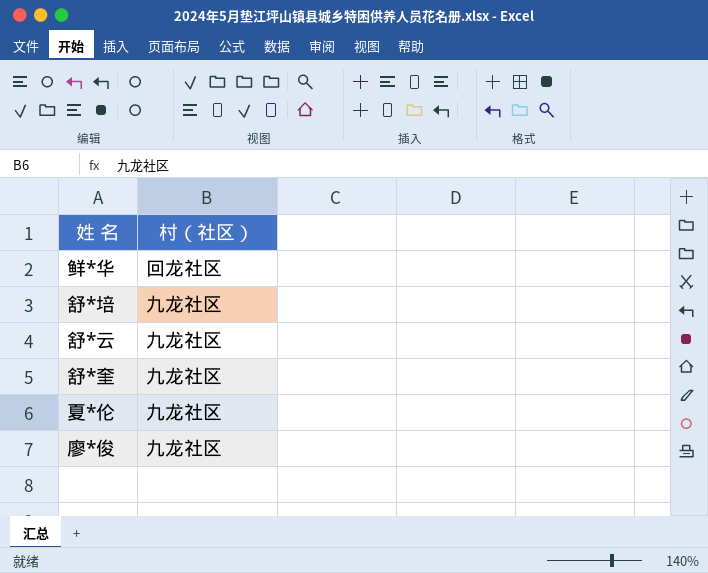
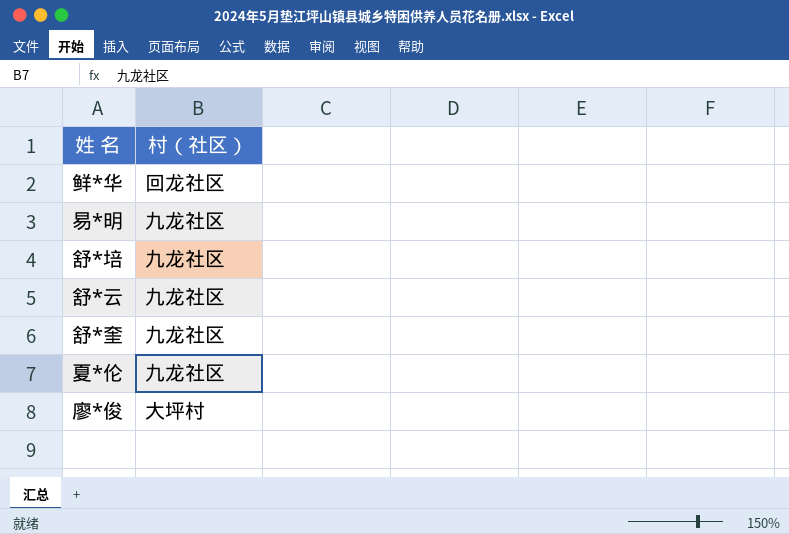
row 易*明: none -> 九龙社区
廖*俊 | 村（社区）: 九龙社区 -> 大坪村

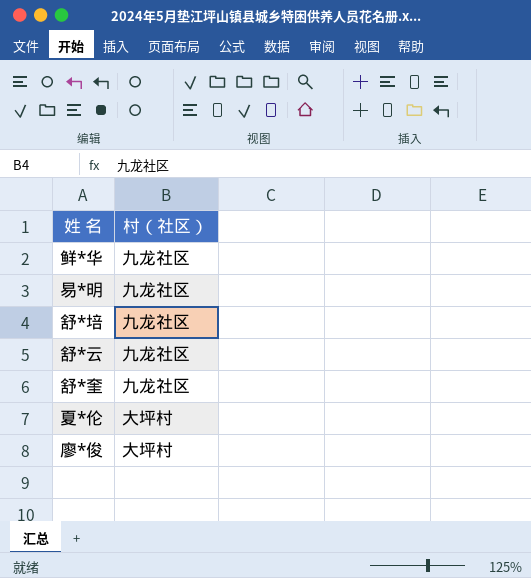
鲜*华 | 村（社区）: 回龙社区 -> 九龙社区
夏*伦 | 村（社区）: 九龙社区 -> 大坪村

